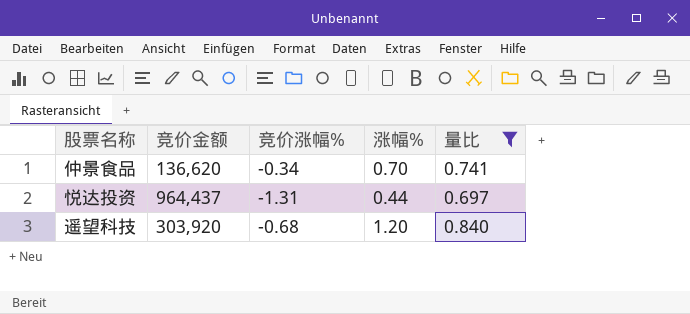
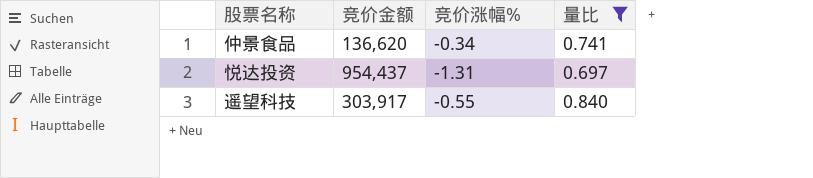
column 涨幅% | position: 4 -> none
悦达投资 | 竞价金额: 964,437 -> 954,437
遥望科技 | 竞价金额: 303,920 -> 303,917
遥望科技 | 竞价涨幅%: -0.68 -> -0.55

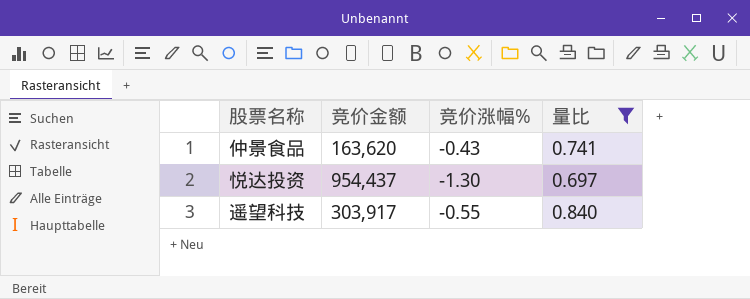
仲景食品 | 竞价金额: 136,620 -> 163,620
仲景食品 | 竞价涨幅%: -0.34 -> -0.43
悦达投资 | 竞价涨幅%: -1.31 -> -1.30

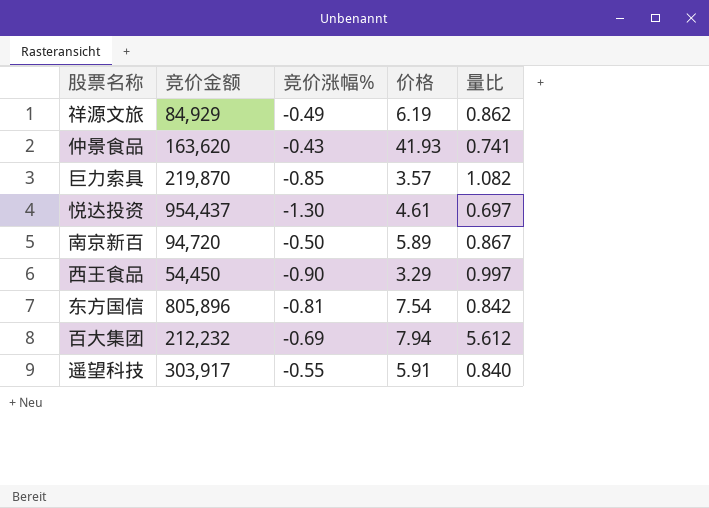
filter: 量比 <= 0.840 -> none
column 价格 | position: none -> 4

